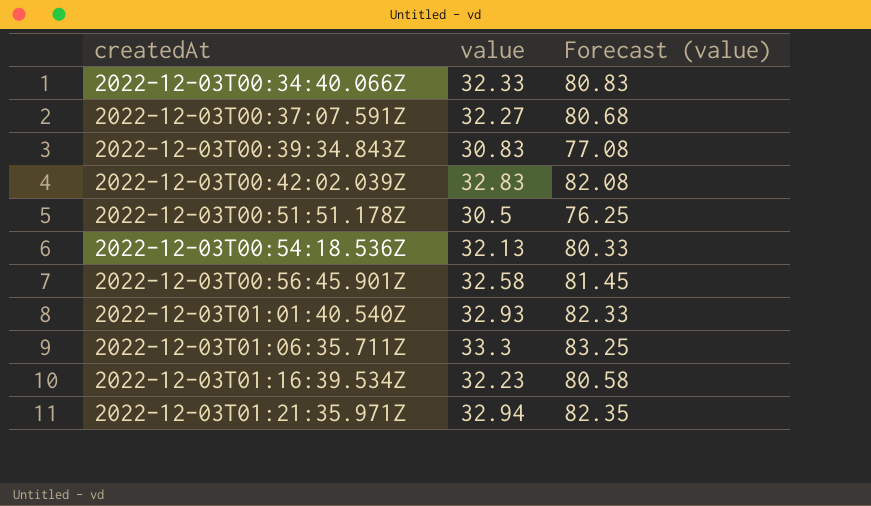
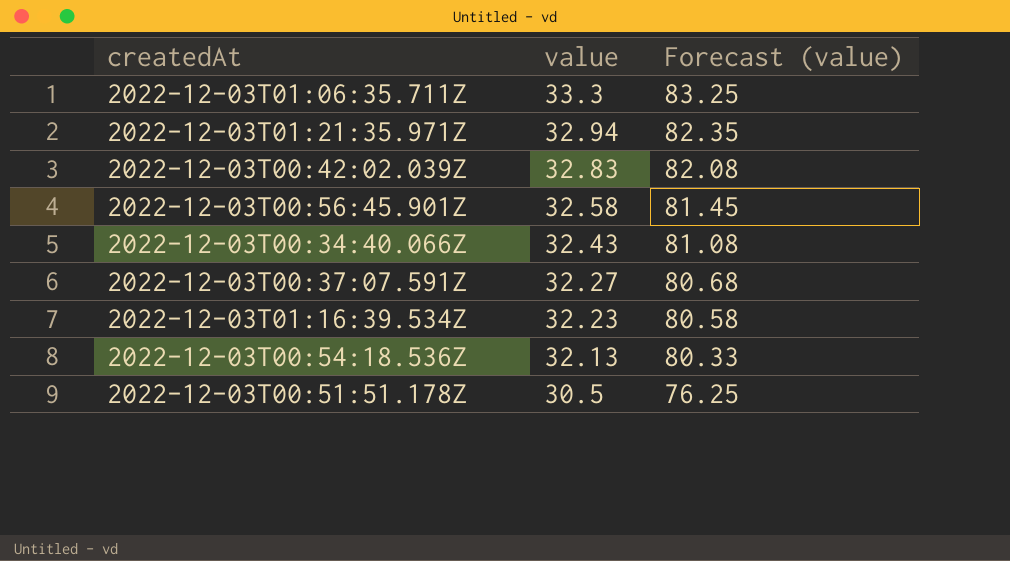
row order: createdAt ascending -> value descending
row 2022-12-03T00:39:34.843Z: 30.83 | 77.08 -> none
row 2022-12-03T01:01:40.540Z: 32.93 | 82.33 -> none
2022-12-03T00:34:40.066Z | value: 32.33 -> 32.43
2022-12-03T00:34:40.066Z | Forecast (value): 80.83 -> 81.08

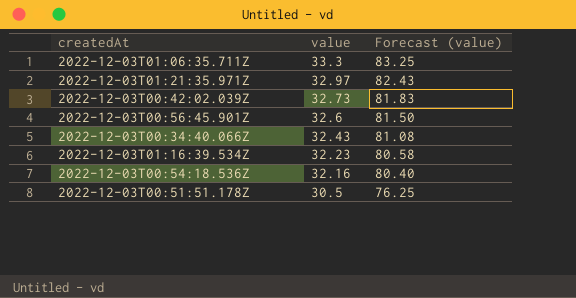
row 2022-12-03T00:37:07.591Z: 32.27 | 80.68 -> none
2022-12-03T01:21:35.971Z | value: 32.94 -> 32.97
2022-12-03T01:21:35.971Z | Forecast (value): 82.35 -> 82.43
2022-12-03T00:42:02.039Z | value: 32.83 -> 32.73
2022-12-03T00:42:02.039Z | Forecast (value): 82.08 -> 81.83
2022-12-03T00:56:45.901Z | value: 32.58 -> 32.6
2022-12-03T00:56:45.901Z | Forecast (value): 81.45 -> 81.50
2022-12-03T00:54:18.536Z | value: 32.13 -> 32.16
2022-12-03T00:54:18.536Z | Forecast (value): 80.33 -> 80.40

